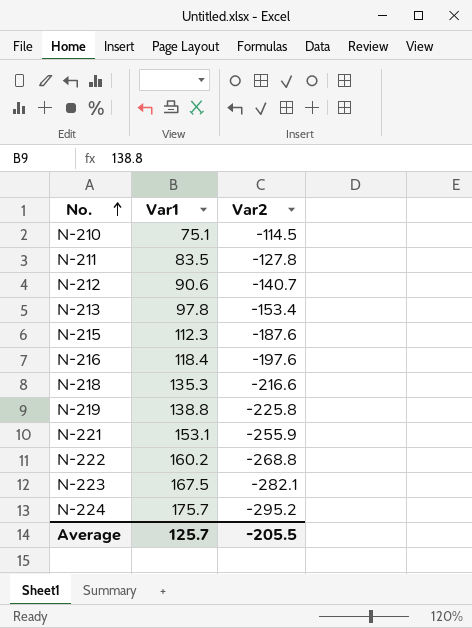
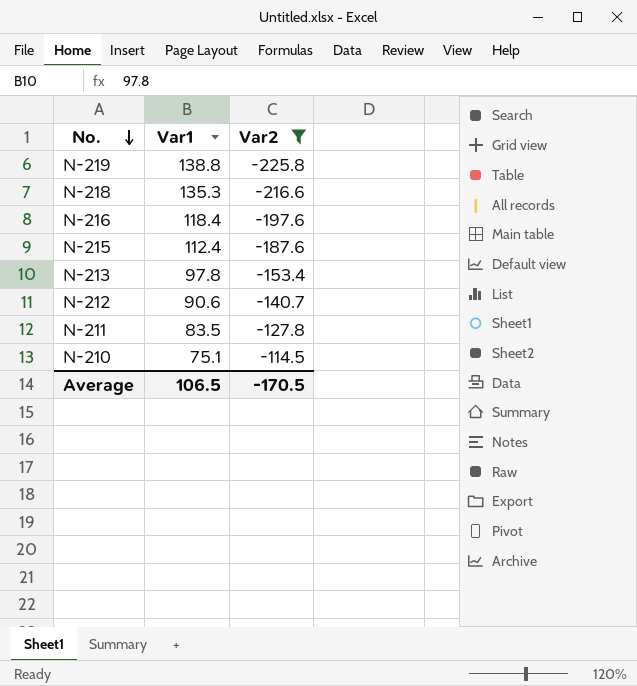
filter: none -> Var2 >= -225.8
row order: No. ascending -> No. descending
N-215 | Var1: 112.3 -> 112.4
Average | Var1: 125.7 -> 106.5
Average | Var2: -205.5 -> -170.5

